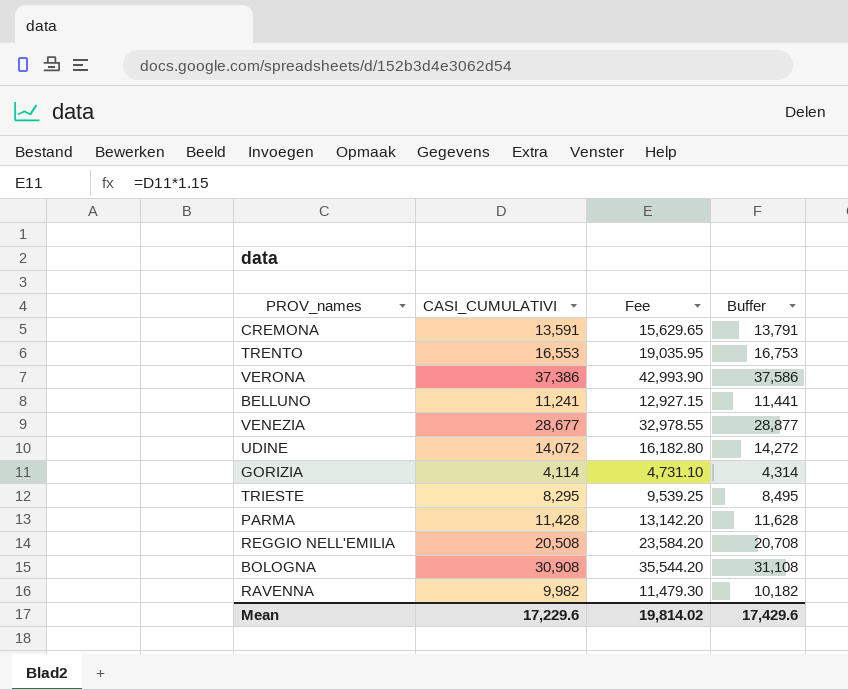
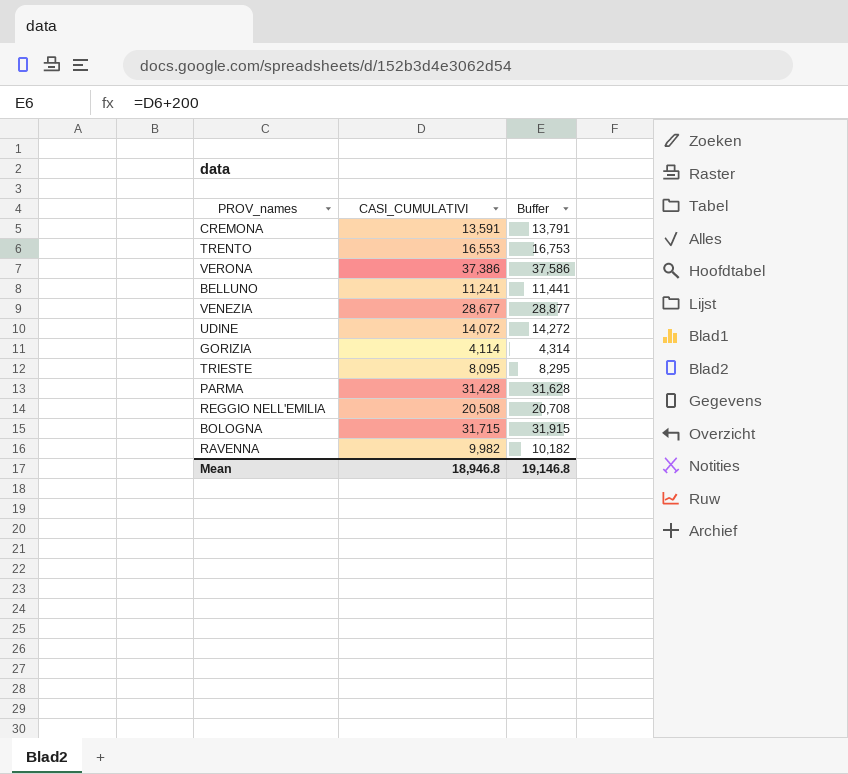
column Fee | formula: [CASI_CUMULATIVI] * 1.15 -> none
TRIESTE | CASI_CUMULATIVI: 8,295 -> 8,095
TRIESTE | Buffer: 8,495 -> 8,295
PARMA | CASI_CUMULATIVI: 11,428 -> 31,428
PARMA | Buffer: 11,628 -> 31,628
BOLOGNA | CASI_CUMULATIVI: 30,908 -> 31,715
BOLOGNA | Buffer: 31,108 -> 31,915
Mean | CASI_CUMULATIVI: 17,229.6 -> 18,946.8
Mean | Buffer: 17,429.6 -> 19,146.8

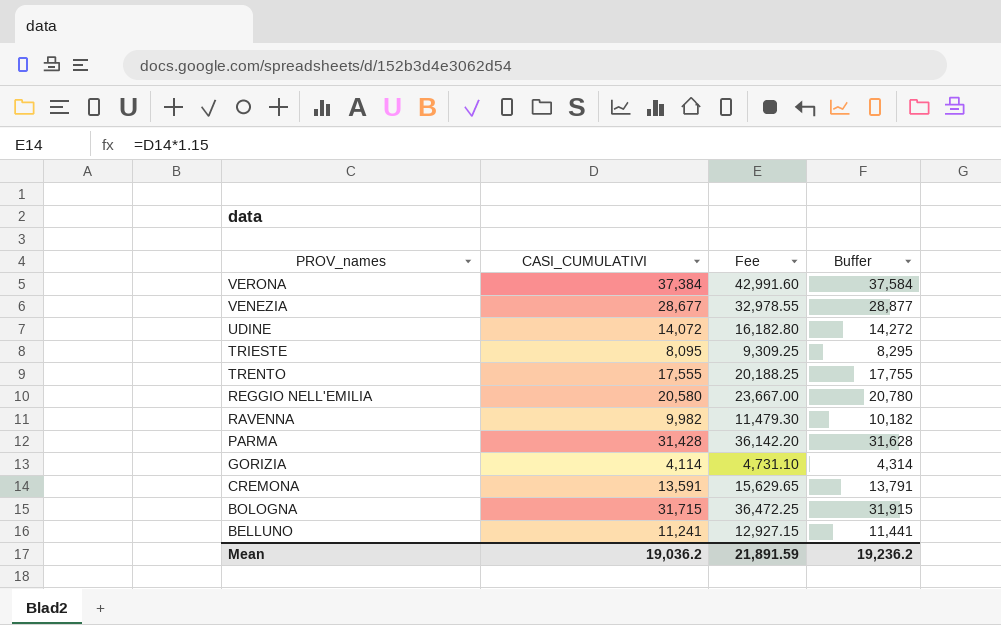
row order: none -> PROV_names descending
column Fee | formula: none -> [CASI_CUMULATIVI] * 1.15
VERONA | CASI_CUMULATIVI: 37,386 -> 37,384
VERONA | Buffer: 37,586 -> 37,584
TRENTO | CASI_CUMULATIVI: 16,553 -> 17,555
TRENTO | Buffer: 16,753 -> 17,755
REGGIO NELL'EMILIA | CASI_CUMULATIVI: 20,508 -> 20,580
REGGIO NELL'EMILIA | Buffer: 20,708 -> 20,780
Mean | CASI_CUMULATIVI: 18,946.8 -> 19,036.2
Mean | Buffer: 19,146.8 -> 19,236.2

